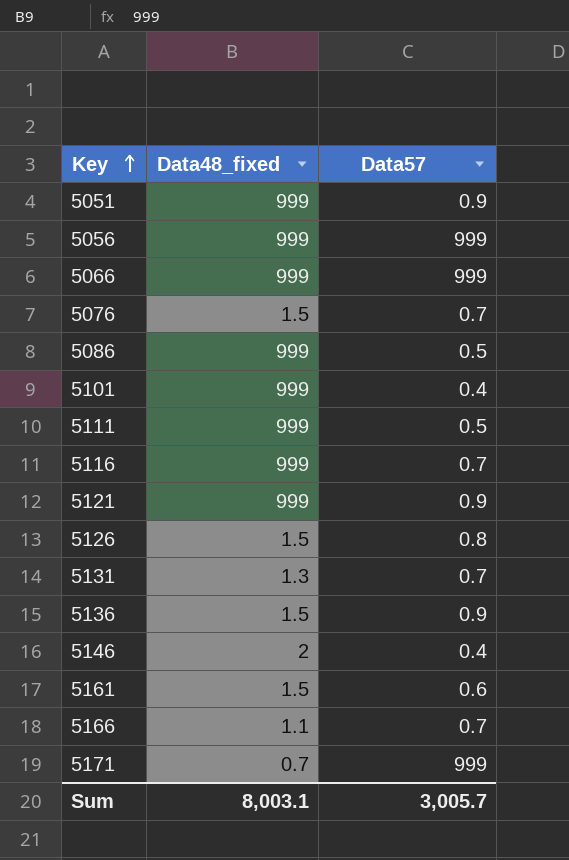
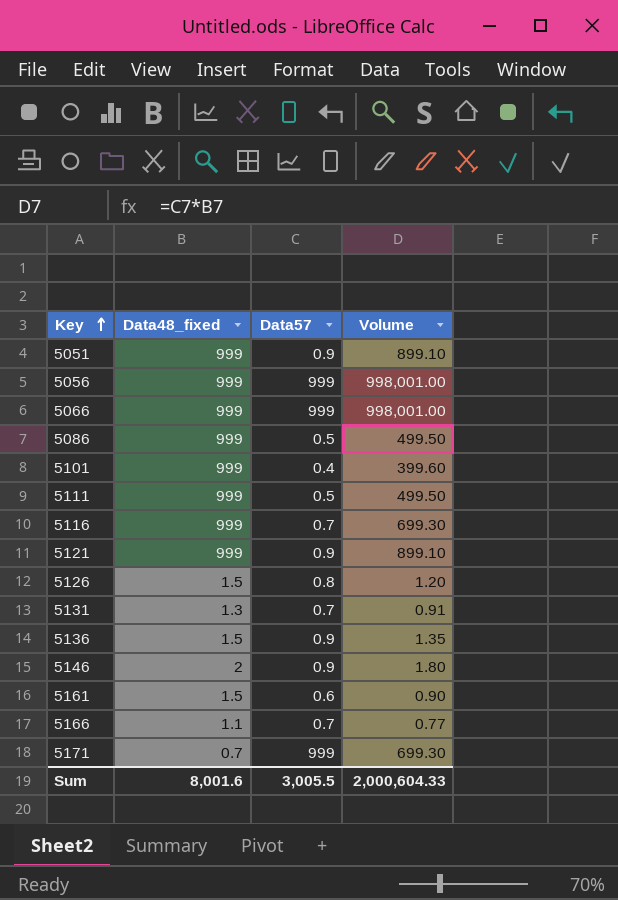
column Volume | formula: none -> [Data48_fixed] * [Data57]
row 5076: 1.5 | 0.7 -> none
5146 | Data57: 0.4 -> 0.9
Sum | Data48_fixed: 8,003.1 -> 8,001.6
Sum | Data57: 3,005.7 -> 3,005.5

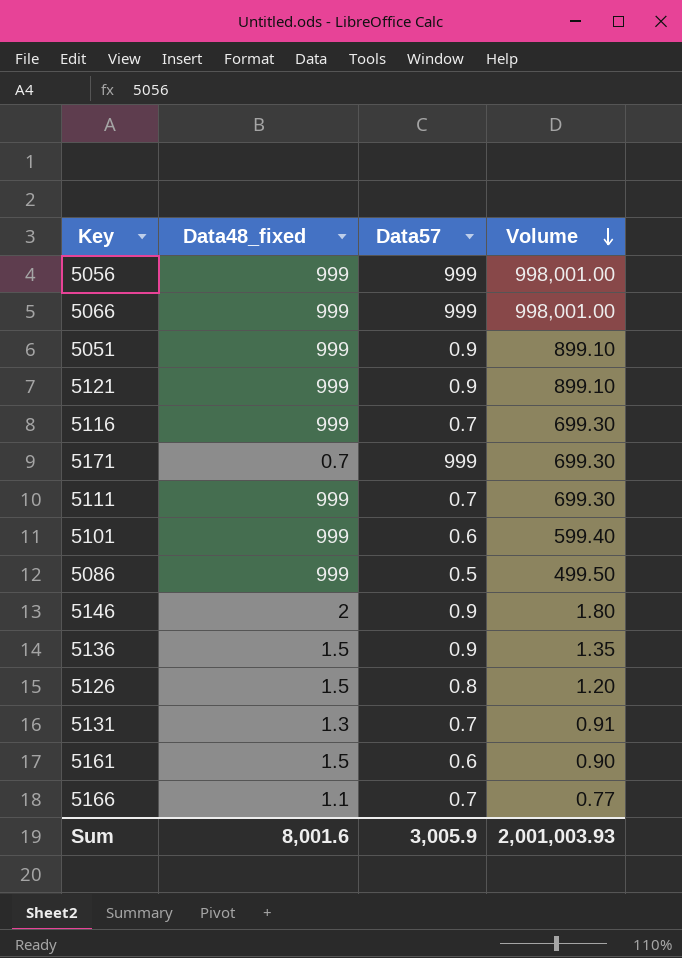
row order: Key ascending -> Volume descending
5111 | Data57: 0.5 -> 0.7
5111 | Volume: 499.50 -> 699.30
5101 | Data57: 0.4 -> 0.6
5101 | Volume: 399.60 -> 599.40
Sum | Data57: 3,005.5 -> 3,005.9
Sum | Volume: 2,000,604.33 -> 2,001,003.93

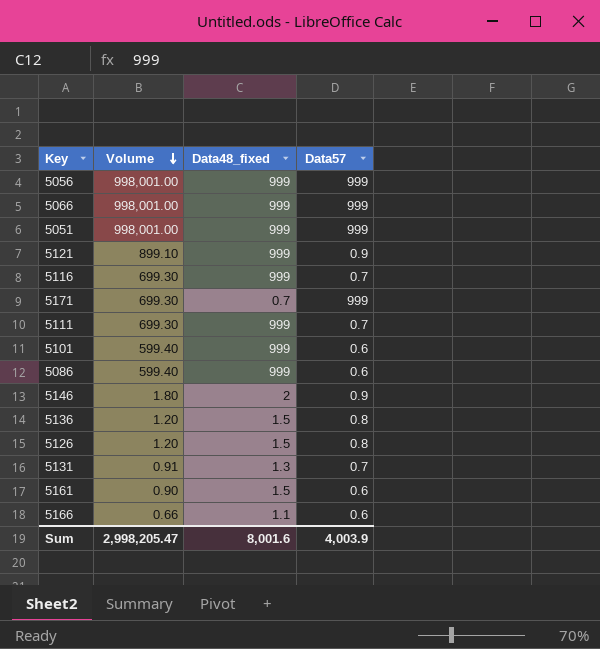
column Volume | position: 4 -> 2
5051 | Volume: 899.10 -> 998,001.00
5051 | Data57: 0.9 -> 999
5086 | Volume: 499.50 -> 599.40
5086 | Data57: 0.5 -> 0.6
5136 | Volume: 1.35 -> 1.20
5136 | Data57: 0.9 -> 0.8
5166 | Volume: 0.77 -> 0.66
5166 | Data57: 0.7 -> 0.6
Sum | Volume: 2,001,003.93 -> 2,998,205.47
Sum | Data57: 3,005.9 -> 4,003.9

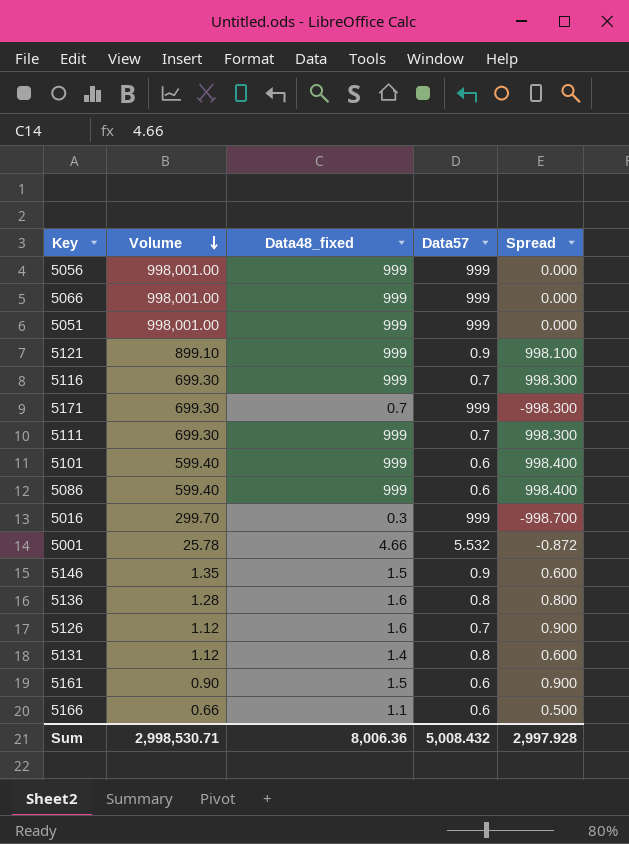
column Spread | formula: none -> [Data48_fixed] - [Data57]
row 5016: none -> 299.70 | 0.3 | 999 | -998.700
row 5001: none -> 25.78 | 4.66 | 5.532 | -0.872
5146 | Volume: 1.80 -> 1.35
5146 | Data48_fixed: 2 -> 1.5
5136 | Volume: 1.20 -> 1.28
5136 | Data48_fixed: 1.5 -> 1.6
5126 | Volume: 1.20 -> 1.12
5126 | Data48_fixed: 1.5 -> 1.6
5126 | Data57: 0.8 -> 0.7
5131 | Volume: 0.91 -> 1.12
5131 | Data48_fixed: 1.3 -> 1.4
5131 | Data57: 0.7 -> 0.8
Sum | Volume: 2,998,205.47 -> 2,998,530.71
Sum | Data48_fixed: 8,001.6 -> 8,006.36
Sum | Data57: 4,003.9 -> 5,008.432

